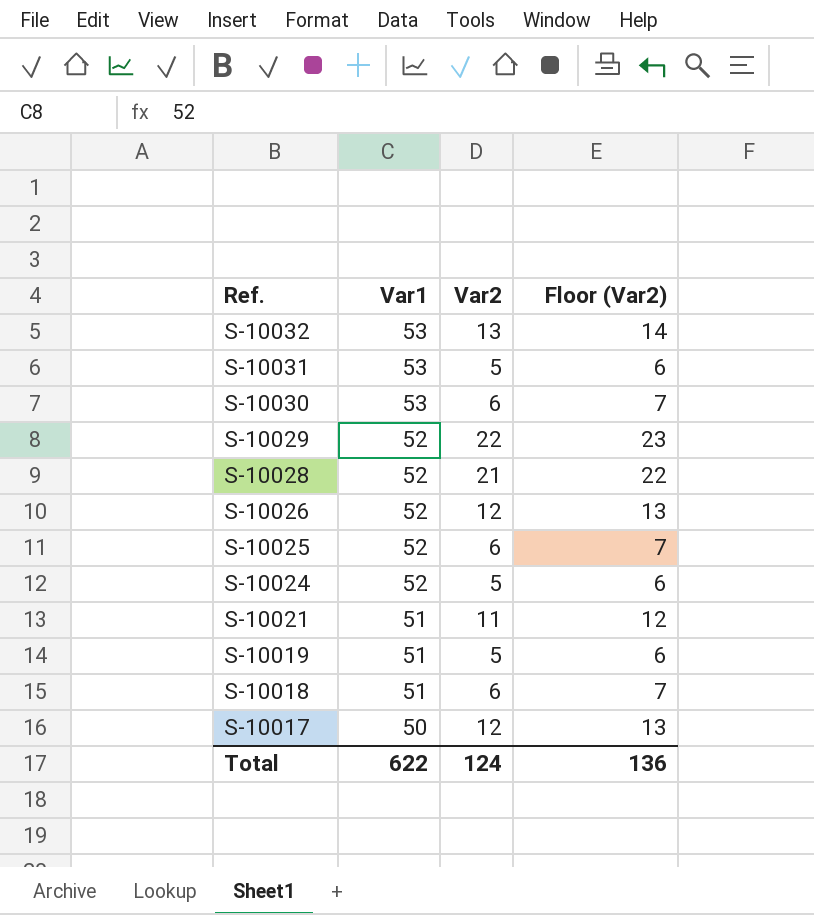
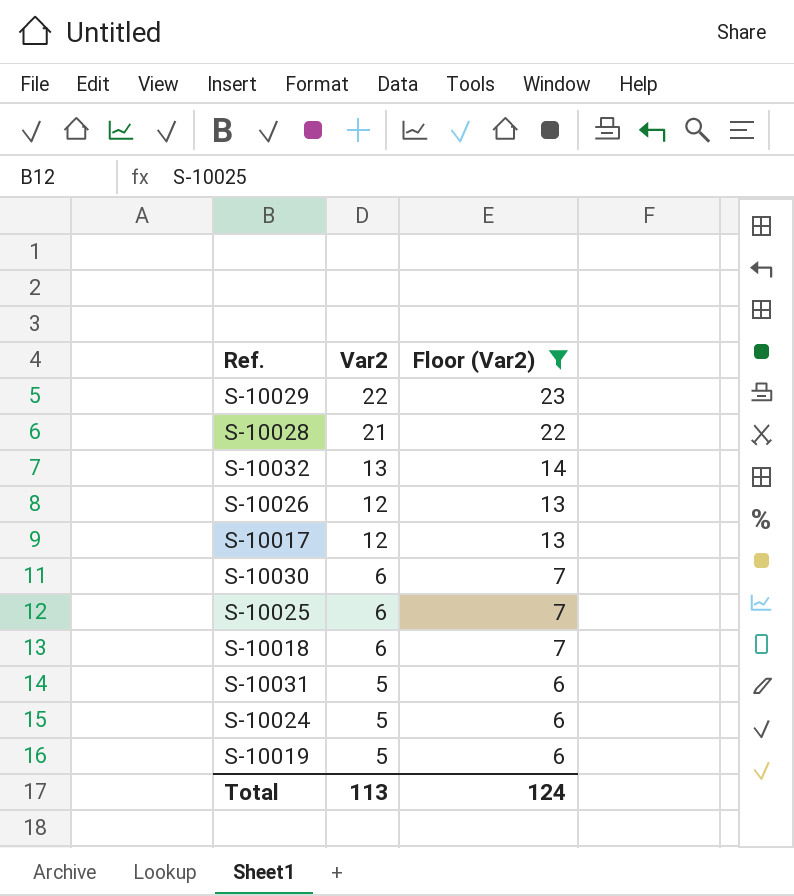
filter: none -> Floor (Var2) != 12
row order: Ref. descending -> Var2 descending
column Var1 | position: 2 -> none
Total | Var2: 124 -> 113
Total | Floor (Var2): 136 -> 124

